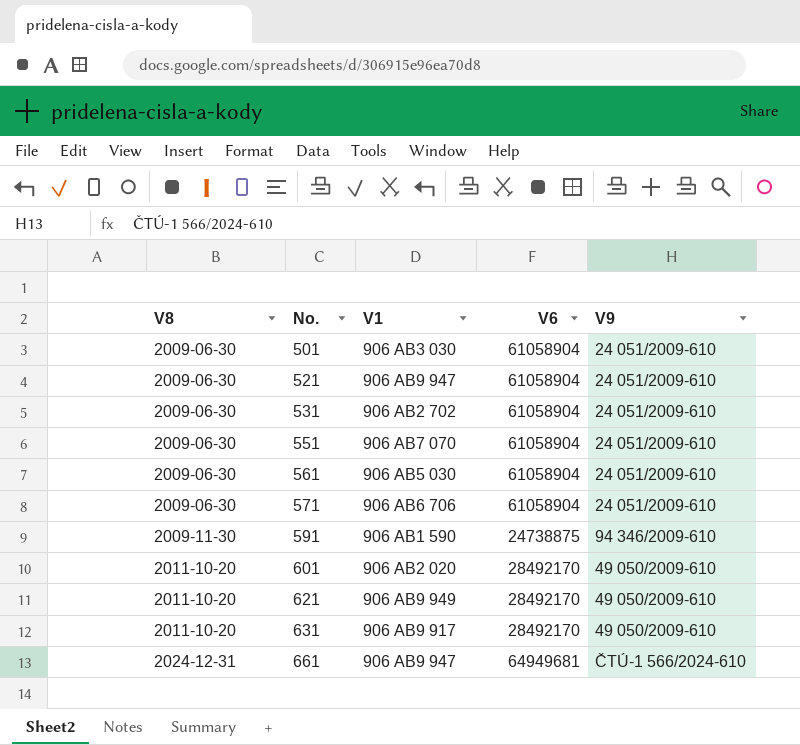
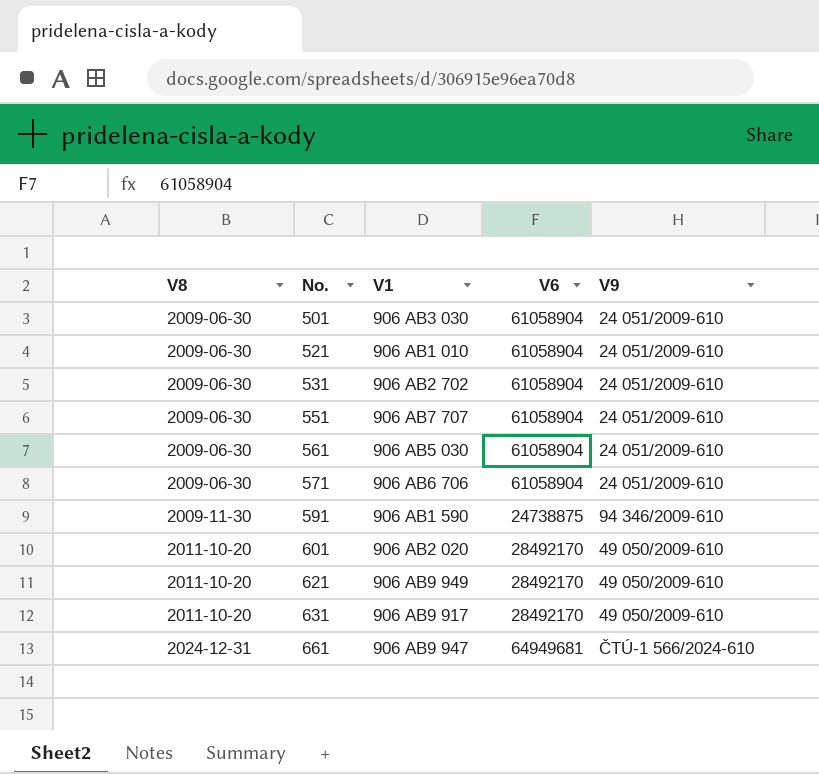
521 | V1: 906 AB9 947 -> 906 AB1 010
551 | V1: 906 AB7 070 -> 906 AB7 707

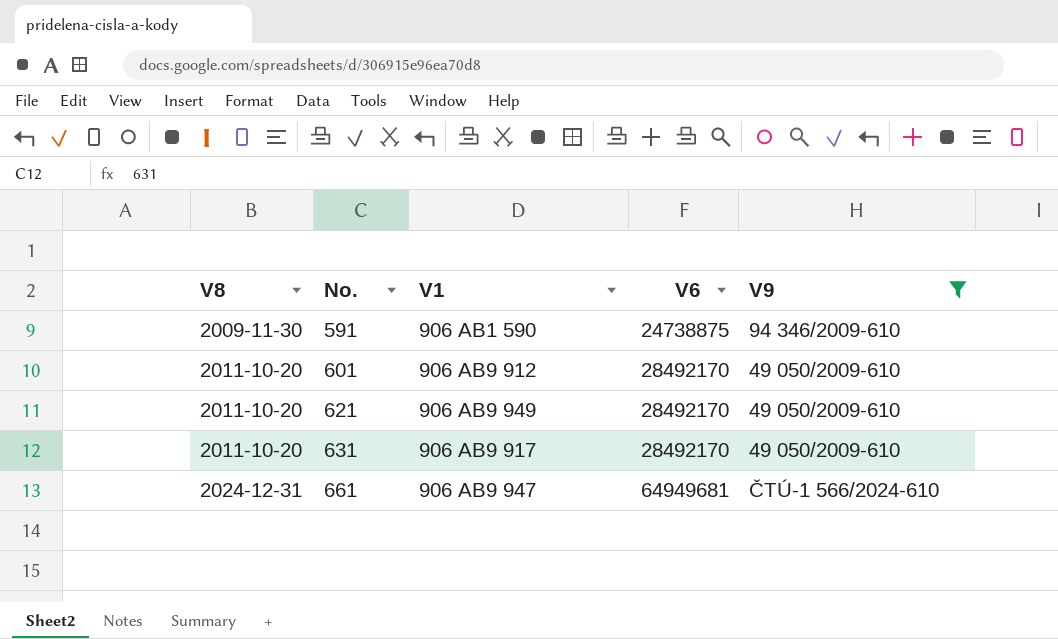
filter: none -> V9 != 24 051/2009-610
601 | V1: 906 AB2 020 -> 906 AB9 912

